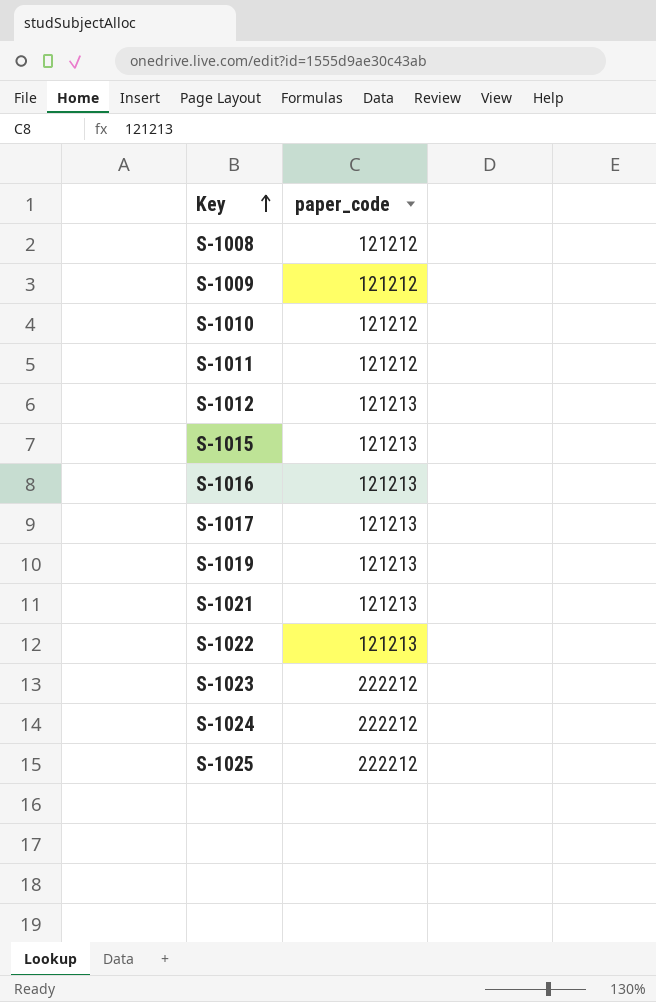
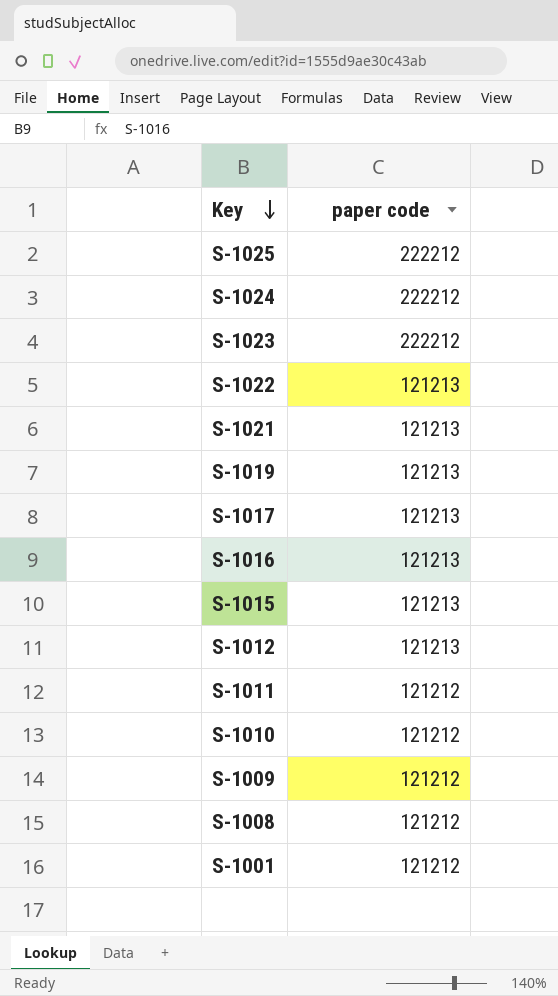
row order: Key ascending -> Key descending
column name: paper_code -> paper code
row S-1001: none -> 121212

